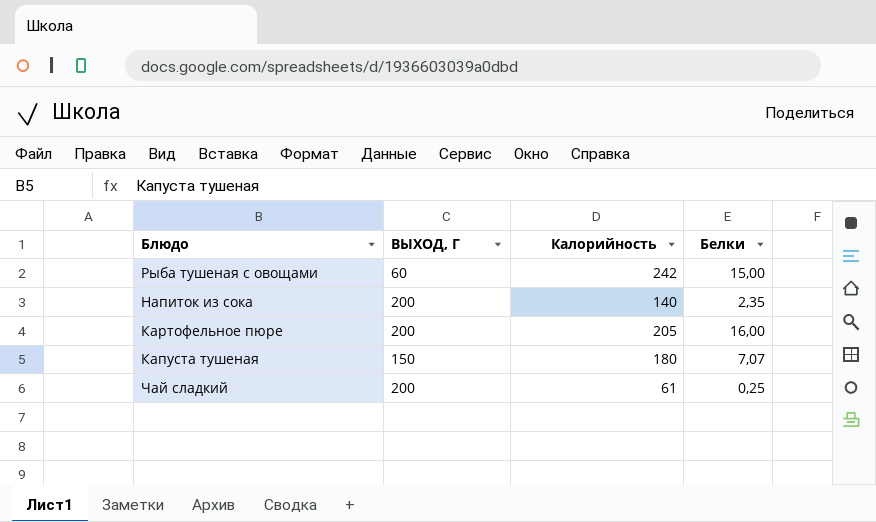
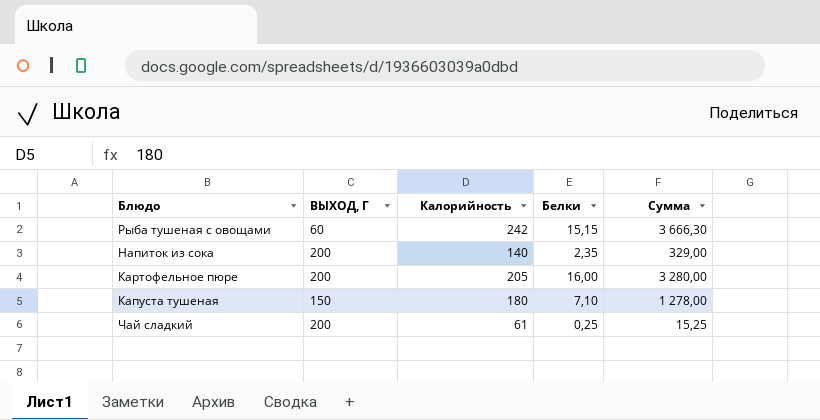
column Сумма | formula: none -> [Калорийность] * [Белки]
Рыба тушеная с овощами | Белки: 15,00 -> 15,15
Капуста тушеная | Белки: 7,07 -> 7,10

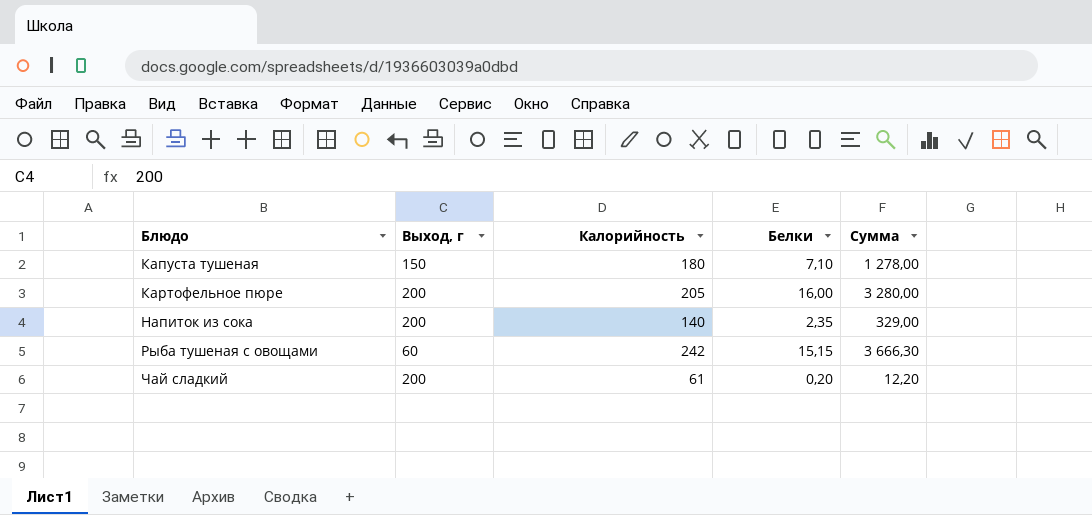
row order: none -> Блюдо ascending
column name: ВЫХОД, Г -> Выход, г
Чай сладкий | Белки: 0,25 -> 0,20
Чай сладкий | Сумма: 15,25 -> 12,20

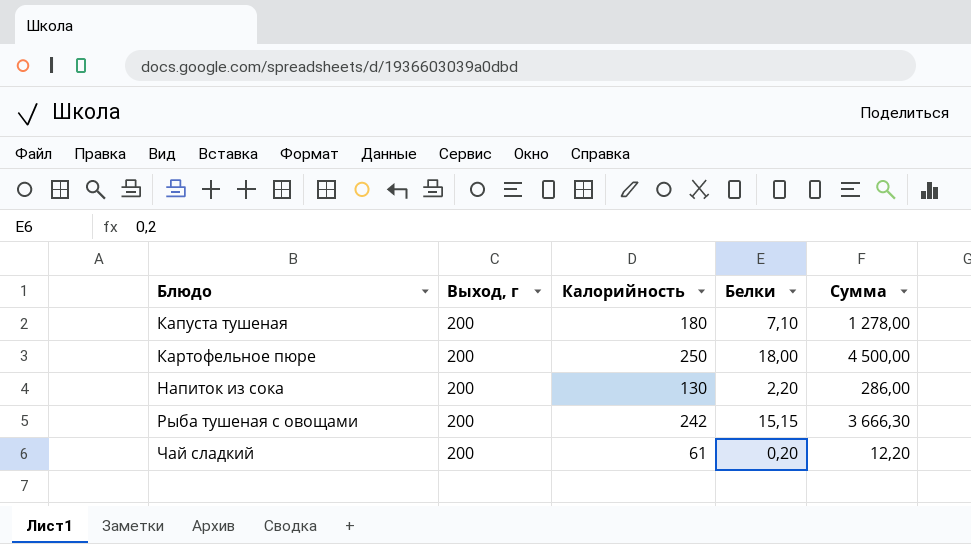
Капуста тушеная | Выход, г: 150 -> 200
Картофельное пюре | Калорийность: 205 -> 250
Картофельное пюре | Белки: 16,00 -> 18,00
Картофельное пюре | Сумма: 3 280,00 -> 4 500,00
Напиток из сока | Калорийность: 140 -> 130
Напиток из сока | Белки: 2,35 -> 2,20
Напиток из сока | Сумма: 329,00 -> 286,00
Рыба тушеная с овощами | Выход, г: 60 -> 200

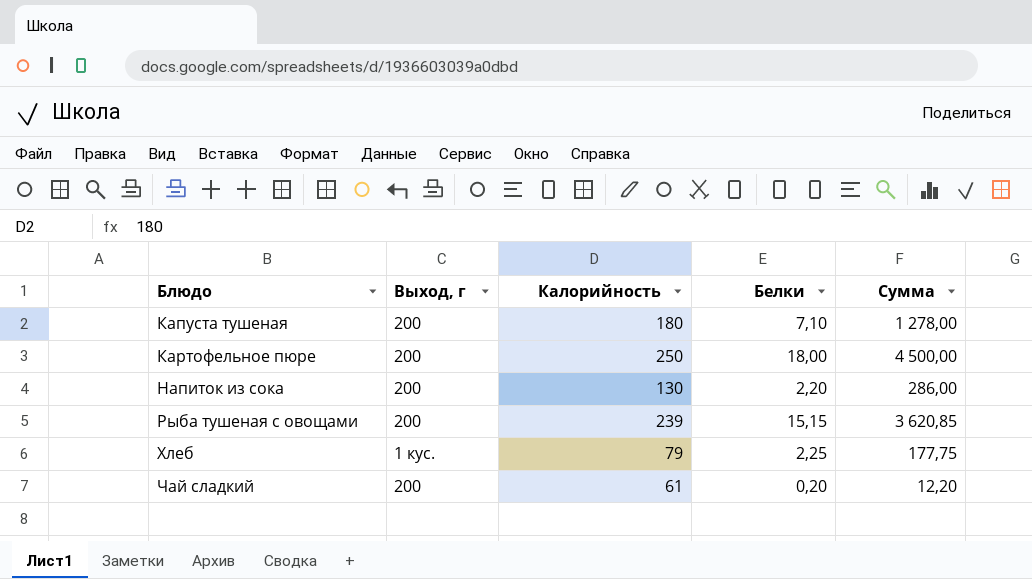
Рыба тушеная с овощами | Калорийность: 242 -> 239
Рыба тушеная с овощами | Сумма: 3 666,30 -> 3 620,85
row Хлеб: none -> 1 кус. | 79 | 2,25 | 177,75

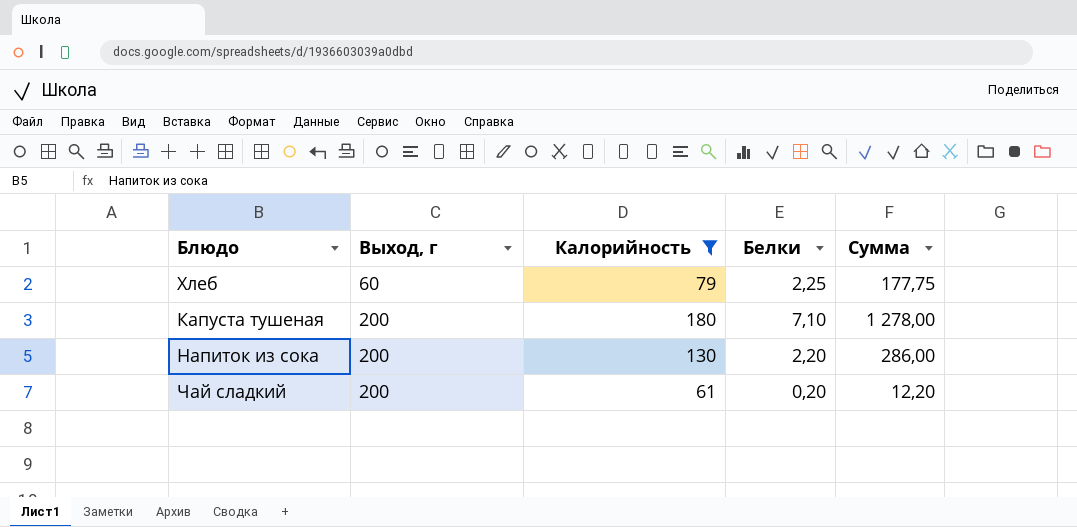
filter: none -> Калорийность <= 180
row order: Блюдо ascending -> Выход, г ascending
Хлеб | Выход, г: 1 кус. -> 60

